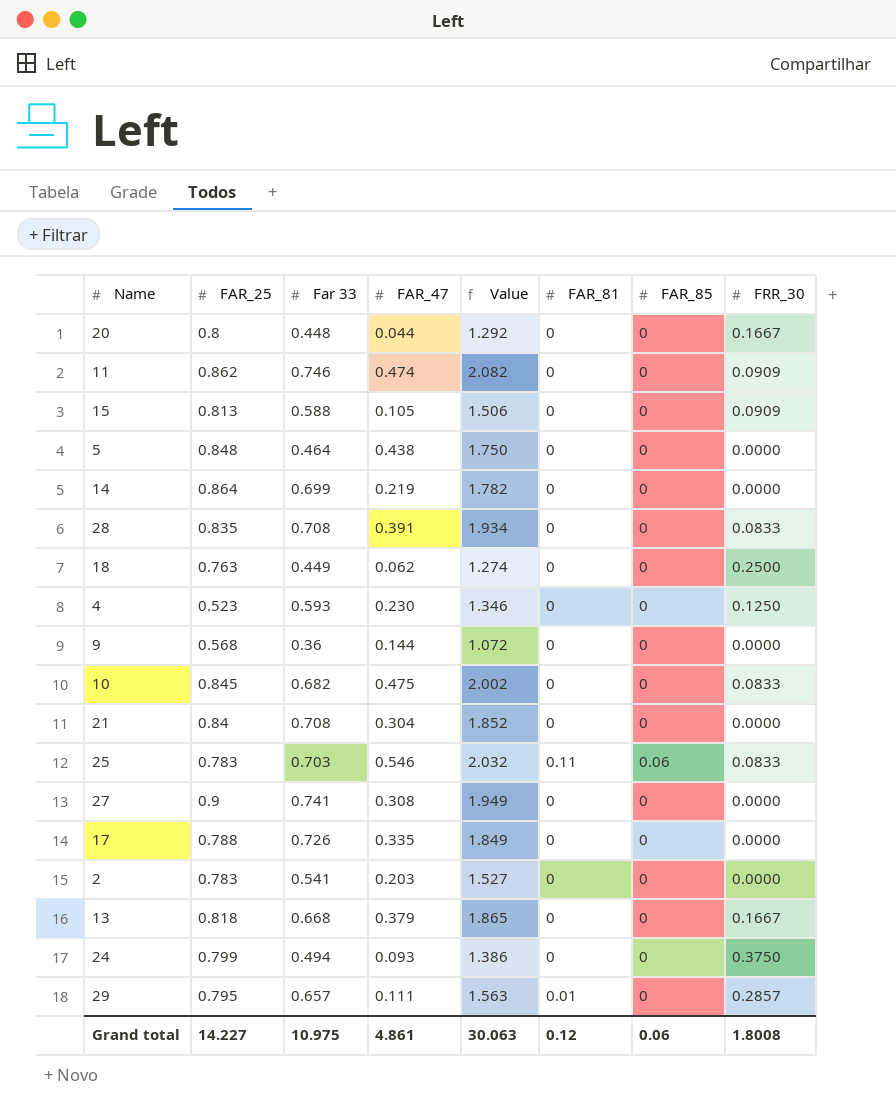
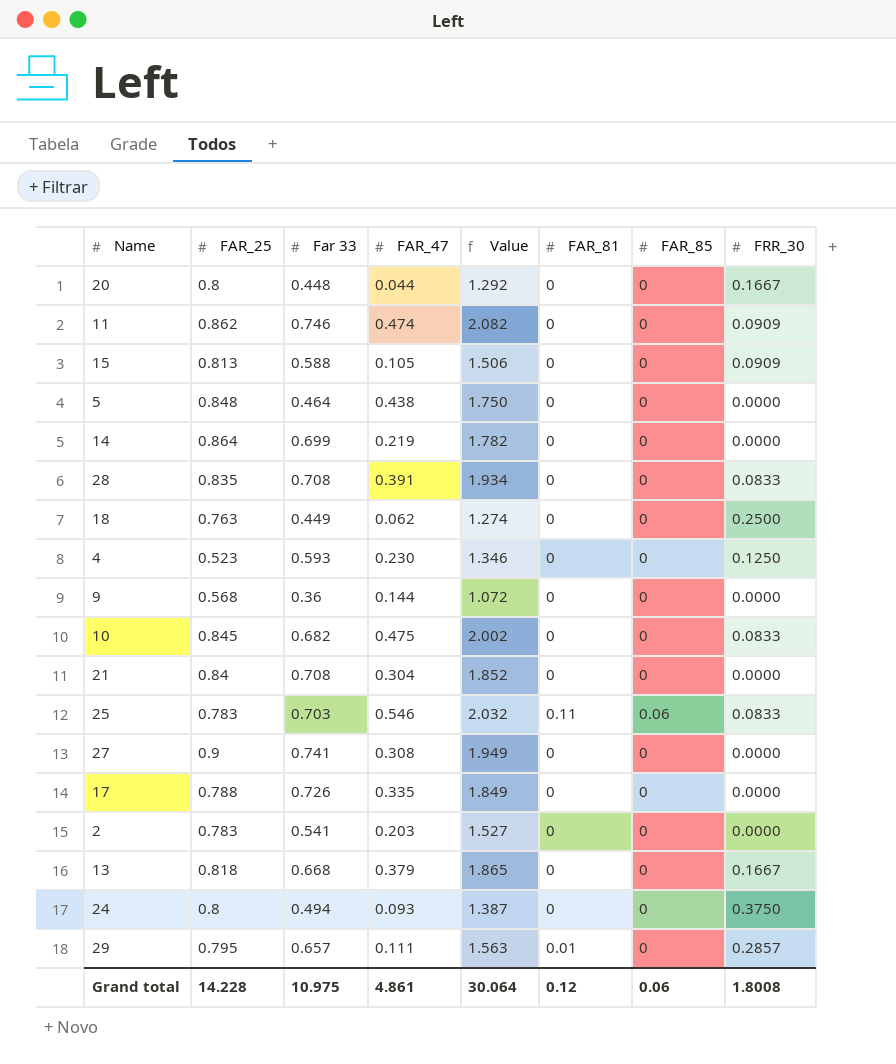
24 | FAR_25: 0.799 -> 0.8
24 | Value: 1.386 -> 1.387
Grand total | FAR_25: 14.227 -> 14.228
Grand total | Value: 30.063 -> 30.064

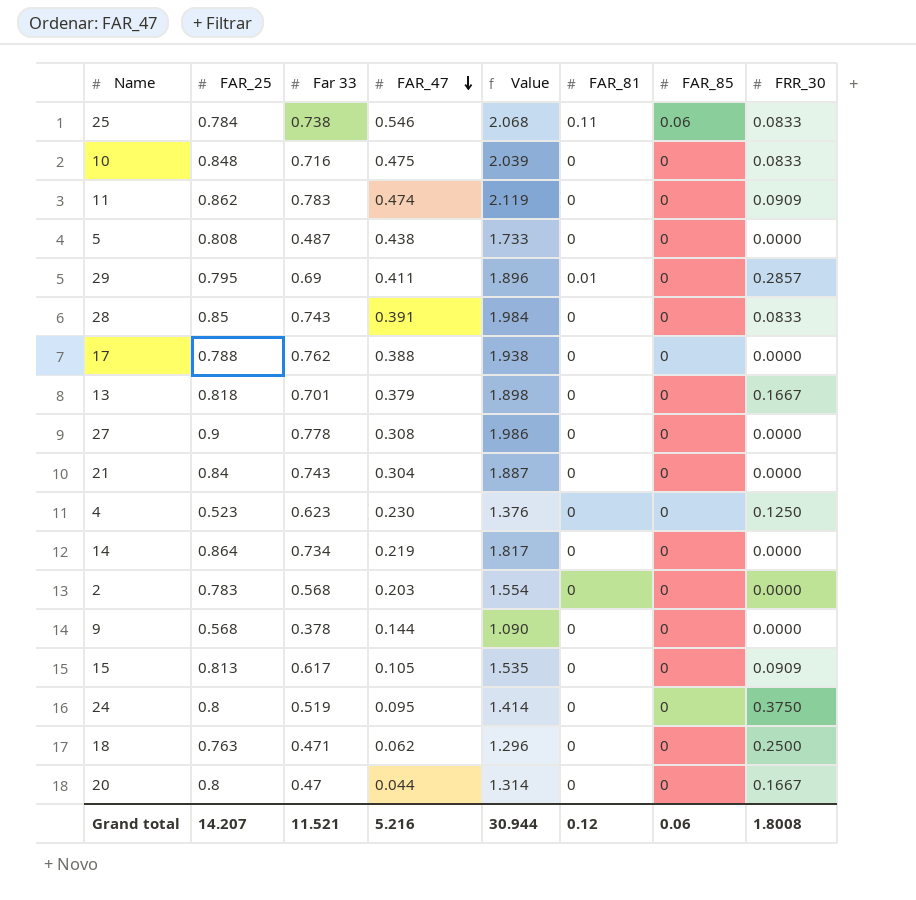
row order: none -> FAR_47 descending
25 | FAR_25: 0.783 -> 0.784
25 | Far 33: 0.703 -> 0.738
25 | Value: 2.032 -> 2.068
10 | FAR_25: 0.845 -> 0.848
10 | Far 33: 0.682 -> 0.716
10 | Value: 2.002 -> 2.039
11 | Far 33: 0.746 -> 0.783
11 | Value: 2.082 -> 2.119
5 | FAR_25: 0.848 -> 0.808
5 | Far 33: 0.464 -> 0.487
5 | Value: 1.750 -> 1.733
29 | Far 33: 0.657 -> 0.69
29 | FAR_47: 0.111 -> 0.411
29 | Value: 1.563 -> 1.896
28 | FAR_25: 0.835 -> 0.85
28 | Far 33: 0.708 -> 0.743
28 | Value: 1.934 -> 1.984
17 | Far 33: 0.726 -> 0.762
17 | FAR_47: 0.335 -> 0.388
17 | Value: 1.849 -> 1.938
13 | Far 33: 0.668 -> 0.701
13 | Value: 1.865 -> 1.898
27 | Far 33: 0.741 -> 0.778
27 | Value: 1.949 -> 1.986
21 | Far 33: 0.708 -> 0.743
21 | Value: 1.852 -> 1.887
4 | Far 33: 0.593 -> 0.623
4 | Value: 1.346 -> 1.376
14 | Far 33: 0.699 -> 0.734
14 | Value: 1.782 -> 1.817
2 | Far 33: 0.541 -> 0.568
2 | Value: 1.527 -> 1.554
9 | Far 33: 0.36 -> 0.378
9 | Value: 1.072 -> 1.090
15 | Far 33: 0.588 -> 0.617
15 | Value: 1.506 -> 1.535
24 | Far 33: 0.494 -> 0.519
24 | FAR_47: 0.093 -> 0.095
24 | Value: 1.387 -> 1.414
18 | Far 33: 0.449 -> 0.471
18 | Value: 1.274 -> 1.296
20 | Far 33: 0.448 -> 0.47
20 | Value: 1.292 -> 1.314
Grand total | FAR_25: 14.228 -> 14.207
Grand total | Far 33: 10.975 -> 11.521
Grand total | FAR_47: 4.861 -> 5.216
Grand total | Value: 30.064 -> 30.944

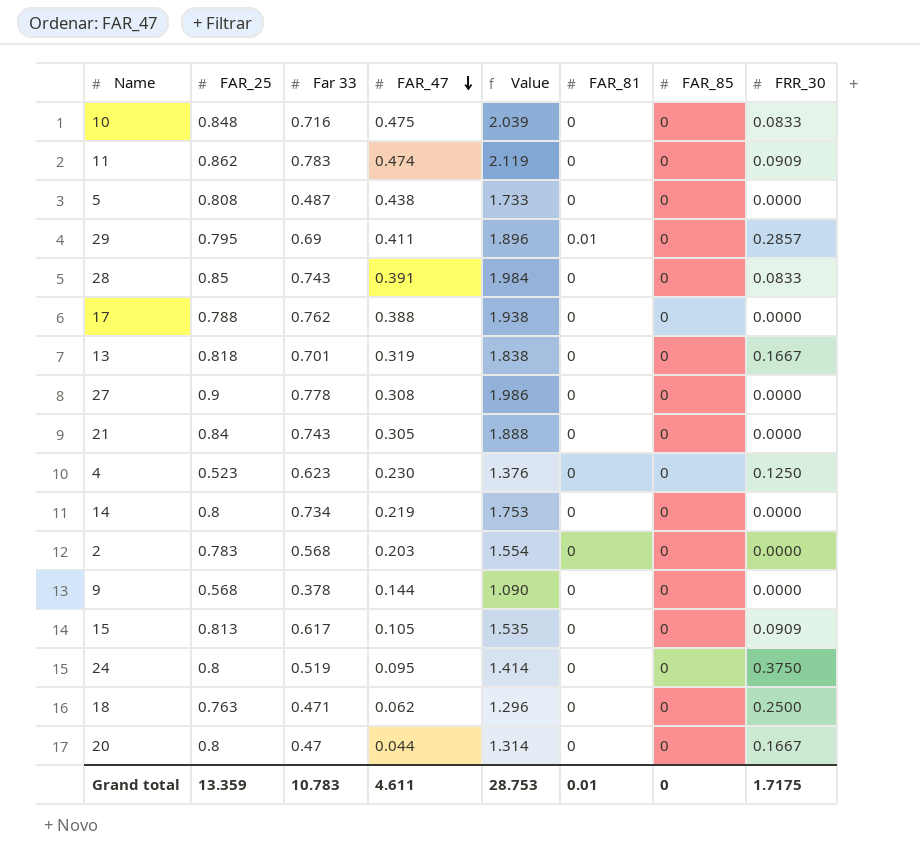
row 25: 0.784 | 0.738 | 0.546 | 2.068 | 0.11 | 0.06 | 0.0833 -> none
13 | FAR_47: 0.379 -> 0.319
13 | Value: 1.898 -> 1.838
21 | FAR_47: 0.304 -> 0.305
21 | Value: 1.887 -> 1.888
14 | FAR_25: 0.864 -> 0.8
14 | Value: 1.817 -> 1.753
Grand total | FAR_25: 14.207 -> 13.359
Grand total | Far 33: 11.521 -> 10.783
Grand total | FAR_47: 5.216 -> 4.611
Grand total | Value: 30.944 -> 28.753
Grand total | FAR_81: 0.12 -> 0.01
Grand total | FAR_85: 0.06 -> 0
Grand total | FRR_30: 1.8008 -> 1.7175

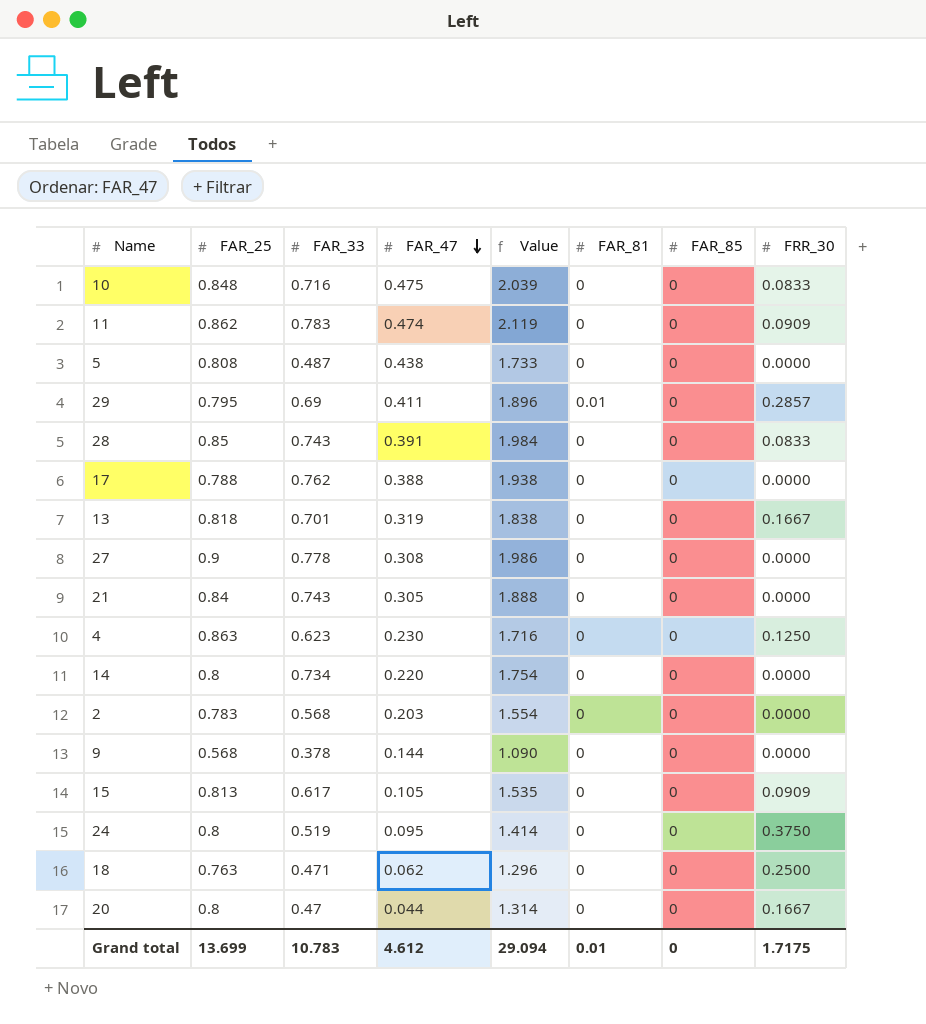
column name: Far 33 -> FAR_33
4 | FAR_25: 0.523 -> 0.863
4 | Value: 1.376 -> 1.716
14 | FAR_47: 0.219 -> 0.220
14 | Value: 1.753 -> 1.754
Grand total | FAR_25: 13.359 -> 13.699
Grand total | FAR_47: 4.611 -> 4.612
Grand total | Value: 28.753 -> 29.094

